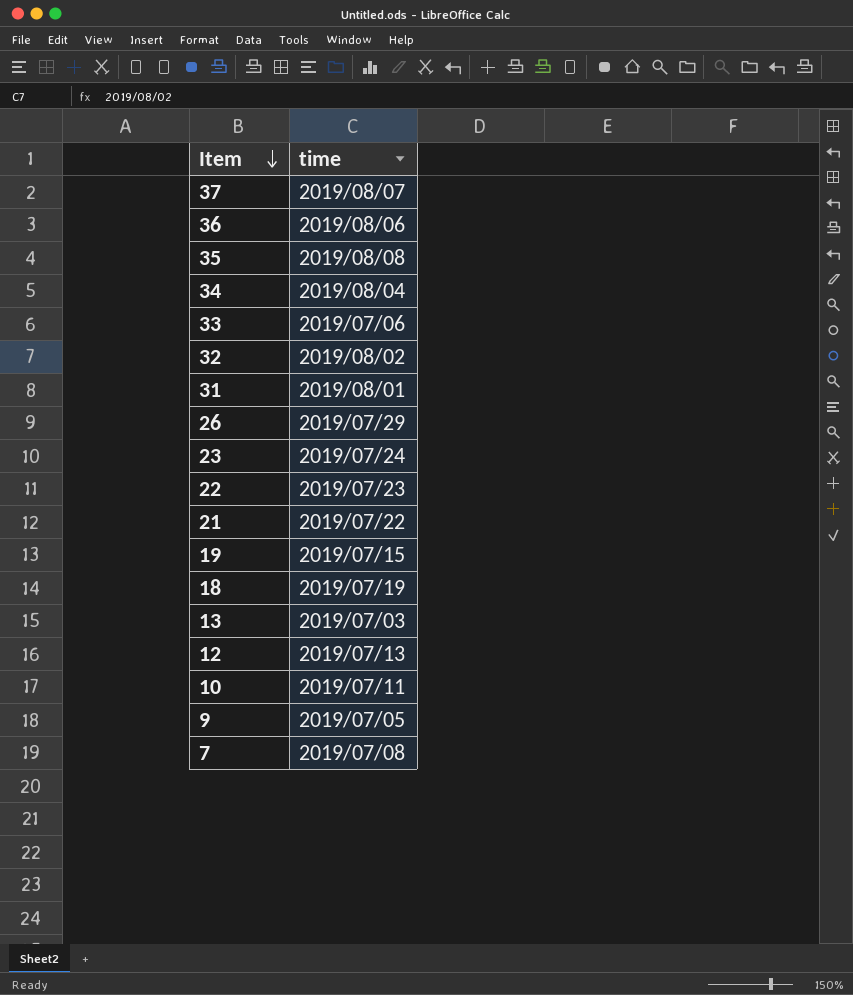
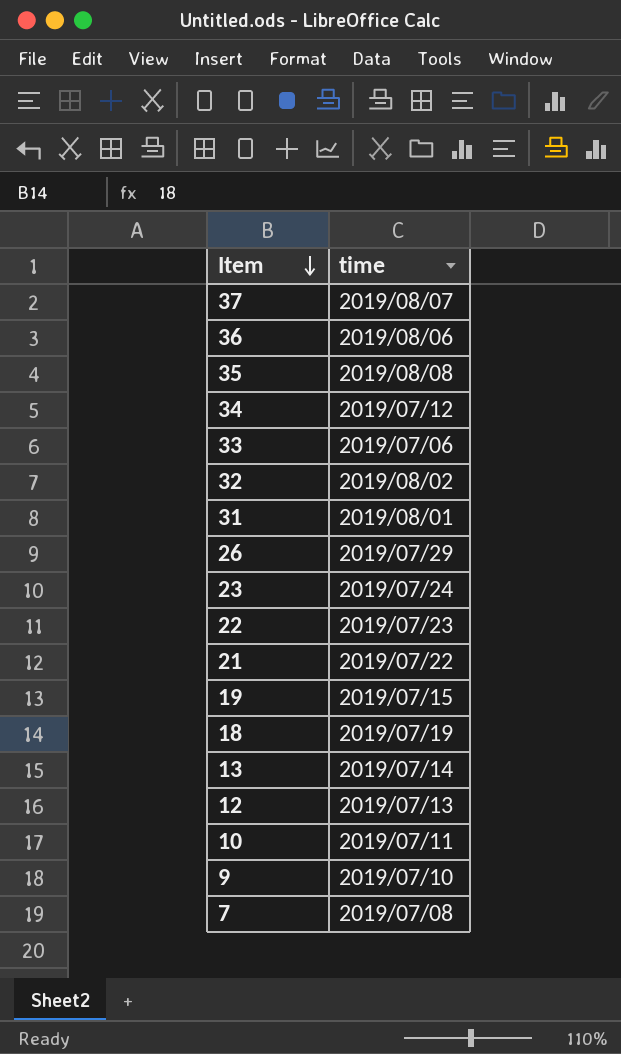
34 | time: 2019/08/04 -> 2019/07/12
13 | time: 2019/07/03 -> 2019/07/14
9 | time: 2019/07/05 -> 2019/07/10

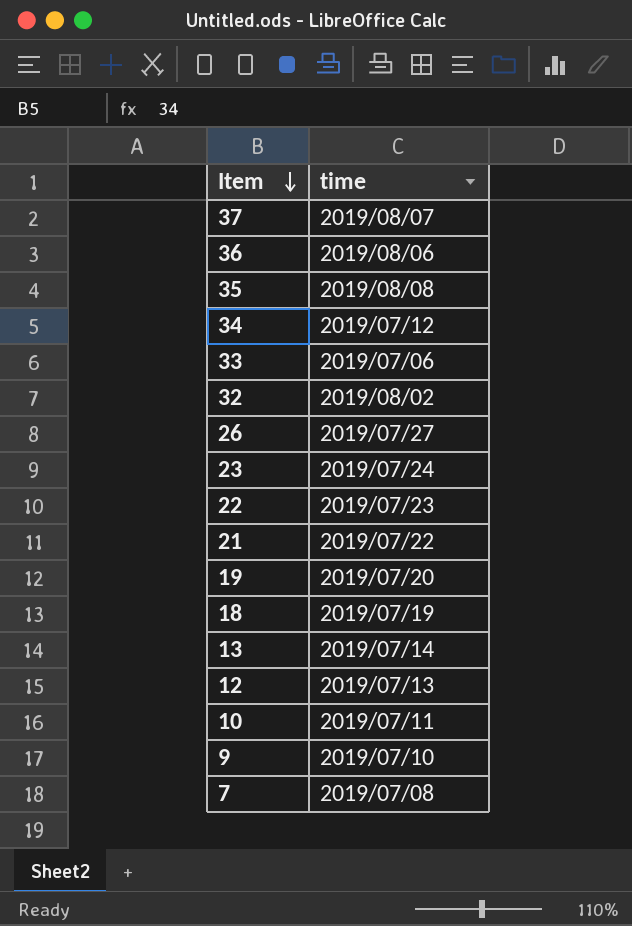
row 31: 2019/08/01 -> none
26 | time: 2019/07/29 -> 2019/07/27
19 | time: 2019/07/15 -> 2019/07/20

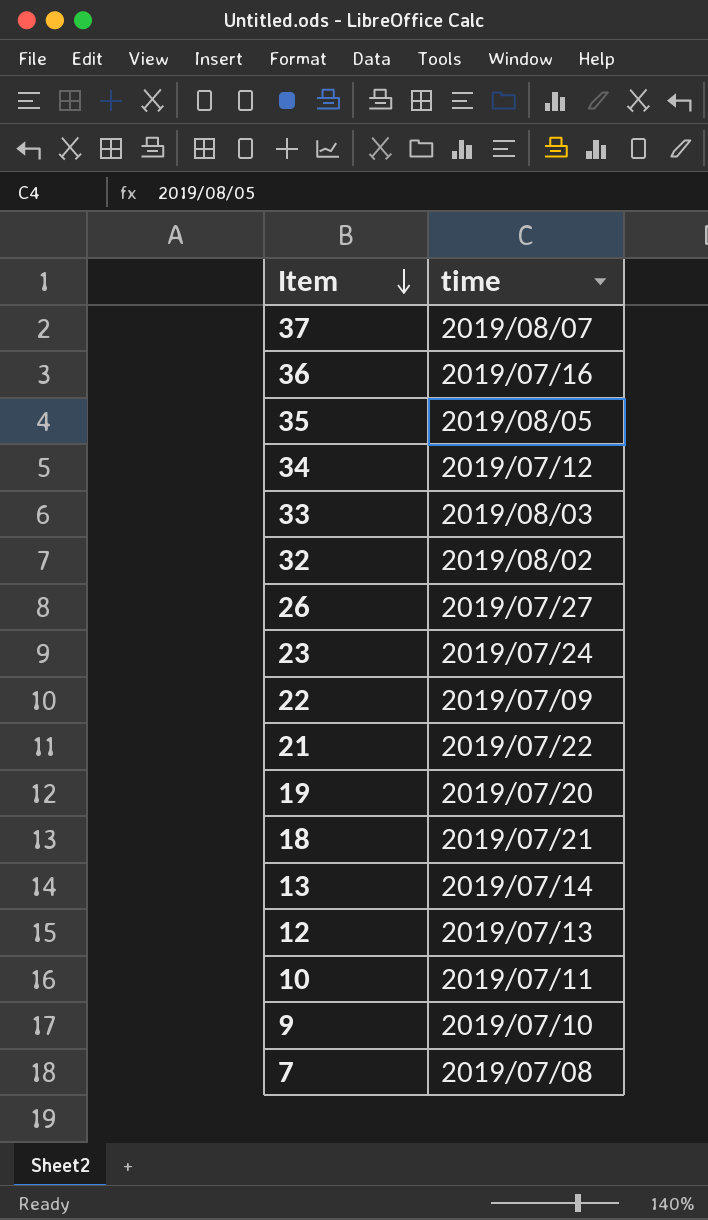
36 | time: 2019/08/06 -> 2019/07/16
35 | time: 2019/08/08 -> 2019/08/05
33 | time: 2019/07/06 -> 2019/08/03
22 | time: 2019/07/23 -> 2019/07/09
18 | time: 2019/07/19 -> 2019/07/21

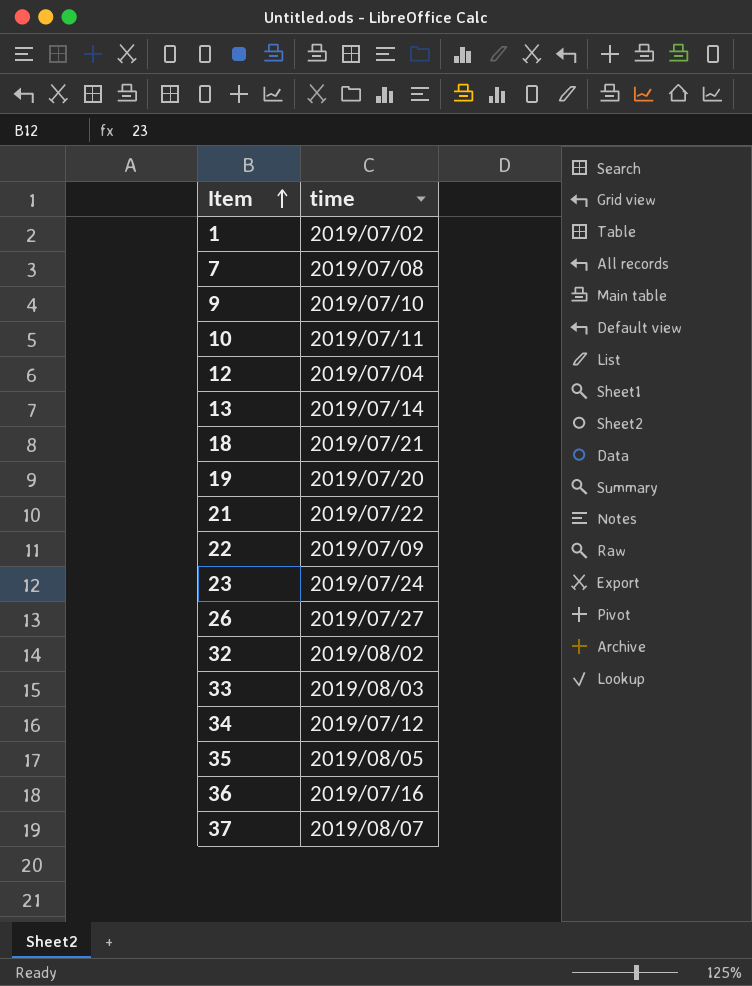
row order: Item descending -> Item ascending
row 1: none -> 2019/07/02
12 | time: 2019/07/13 -> 2019/07/04

